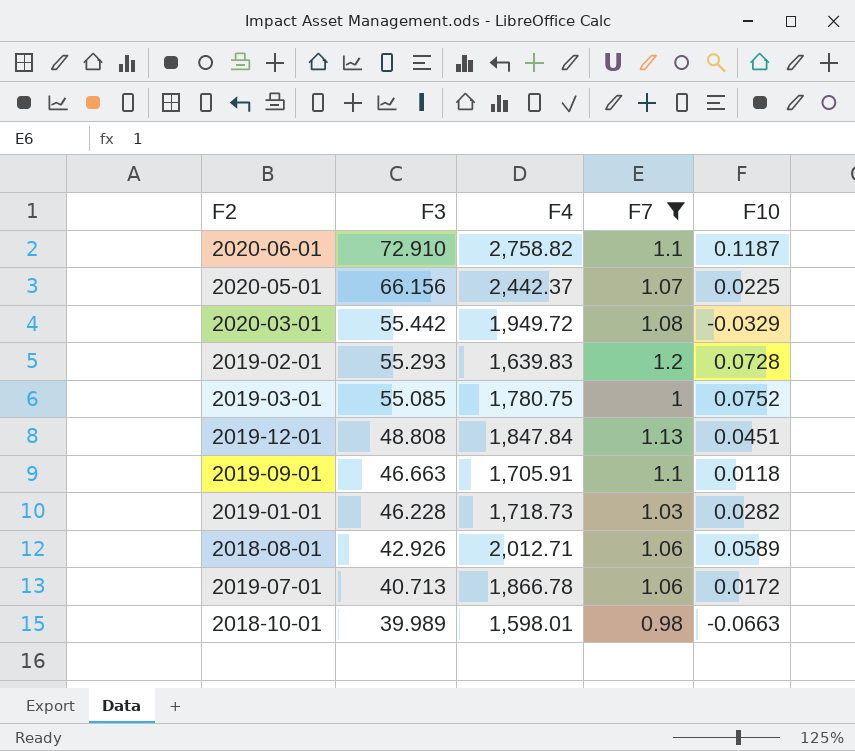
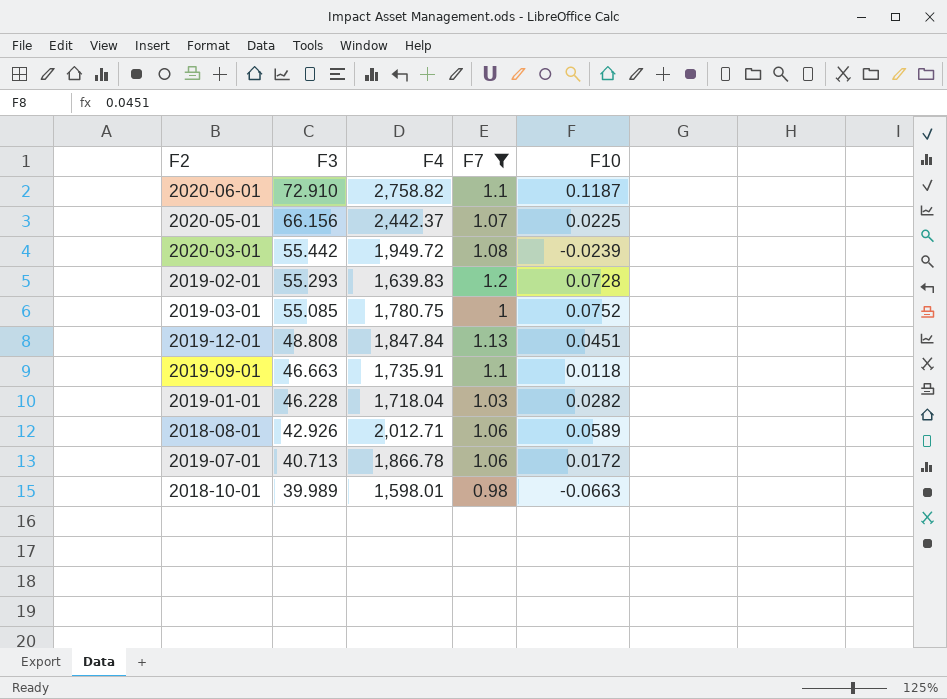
2020-03-01 | F10: -0.0329 -> -0.0239
2019-09-01 | F4: 1,705.91 -> 1,735.91
2019-01-01 | F4: 1,718.73 -> 1,718.04

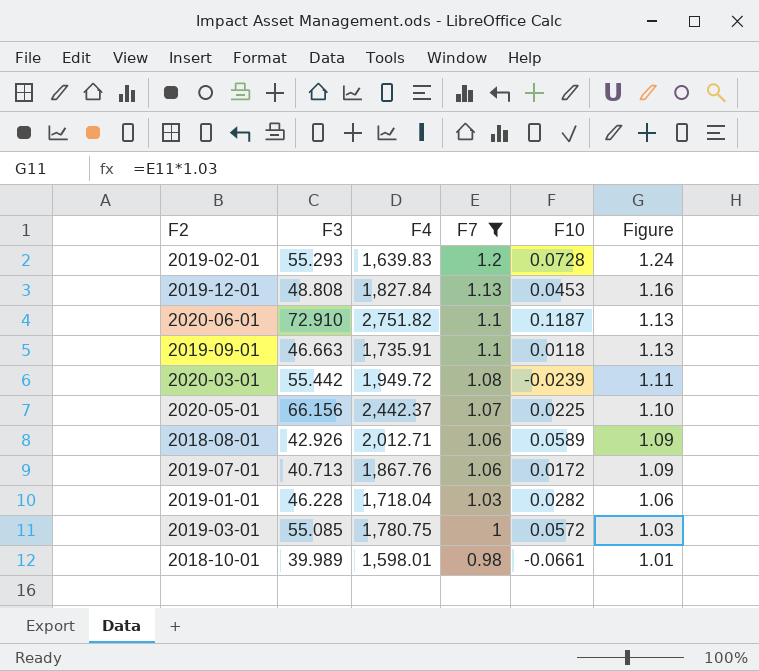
row order: F3 descending -> F7 descending
column Figure | formula: none -> [F7] * 1.03
2019-12-01 | F4: 1,847.84 -> 1,827.84
2019-12-01 | F10: 0.0451 -> 0.0453
2020-06-01 | F4: 2,758.82 -> 2,751.82
2019-07-01 | F4: 1,866.78 -> 1,867.76
2019-03-01 | F10: 0.0752 -> 0.0572
2018-10-01 | F10: -0.0663 -> -0.0661

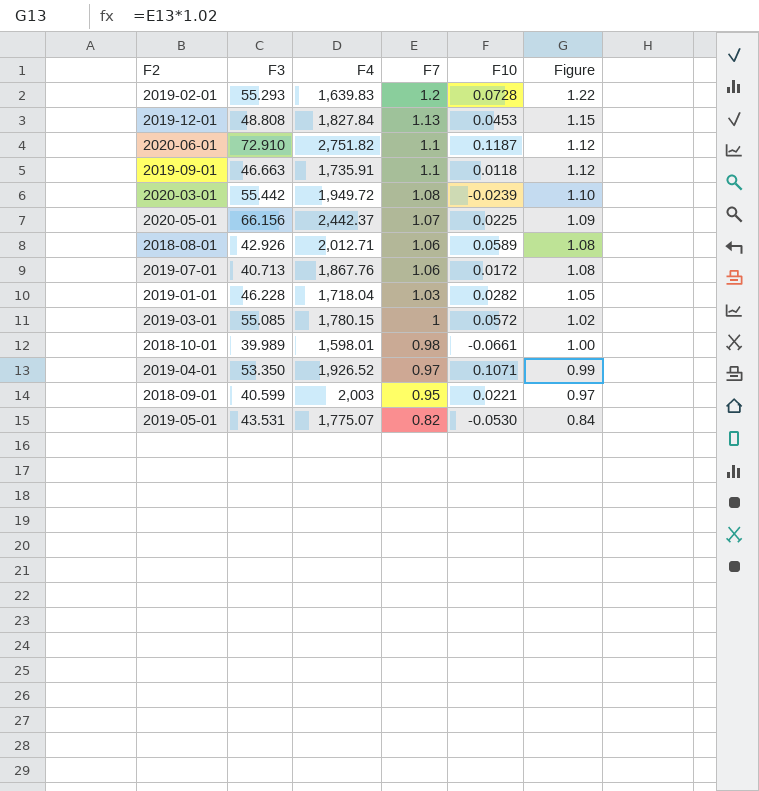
filter: F7 >= 0.98 -> none
column Figure | formula: [F7] * 1.03 -> [F7] * 1.02
2019-03-01 | F4: 1,780.75 -> 1,780.15

